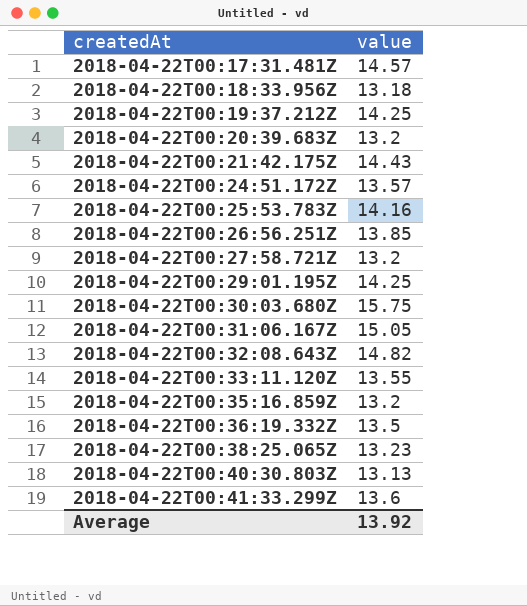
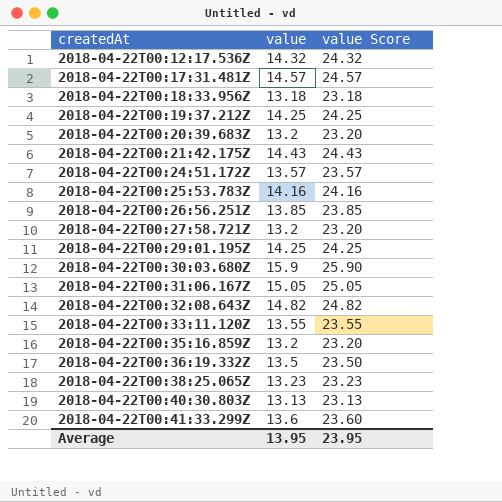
column value Score | formula: none -> [value] + 10
row 2018-04-22T00:12:17.536Z: none -> 14.32 | 24.32
2018-04-22T00:30:03.680Z | value: 15.75 -> 15.9
Average | value: 13.92 -> 13.95

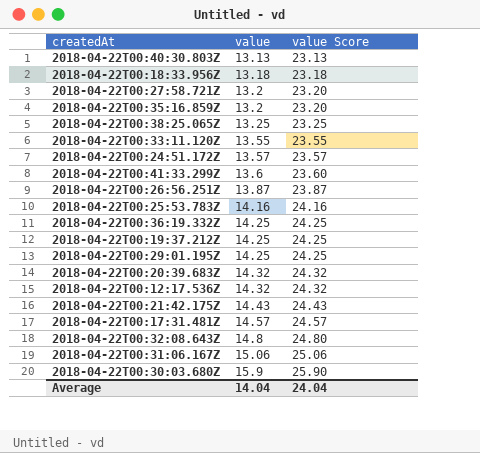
row order: createdAt ascending -> value ascending
2018-04-22T00:38:25.065Z | value: 13.23 -> 13.25
2018-04-22T00:38:25.065Z | value Score: 23.23 -> 23.25
2018-04-22T00:26:56.251Z | value: 13.85 -> 13.87
2018-04-22T00:26:56.251Z | value Score: 23.85 -> 23.87
2018-04-22T00:36:19.332Z | value: 13.5 -> 14.25
2018-04-22T00:36:19.332Z | value Score: 23.50 -> 24.25
2018-04-22T00:20:39.683Z | value: 13.2 -> 14.32
2018-04-22T00:20:39.683Z | value Score: 23.20 -> 24.32
2018-04-22T00:32:08.643Z | value: 14.82 -> 14.8
2018-04-22T00:32:08.643Z | value Score: 24.82 -> 24.80
2018-04-22T00:31:06.167Z | value: 15.05 -> 15.06
2018-04-22T00:31:06.167Z | value Score: 25.05 -> 25.06
Average | value: 13.95 -> 14.04
Average | value Score: 23.95 -> 24.04

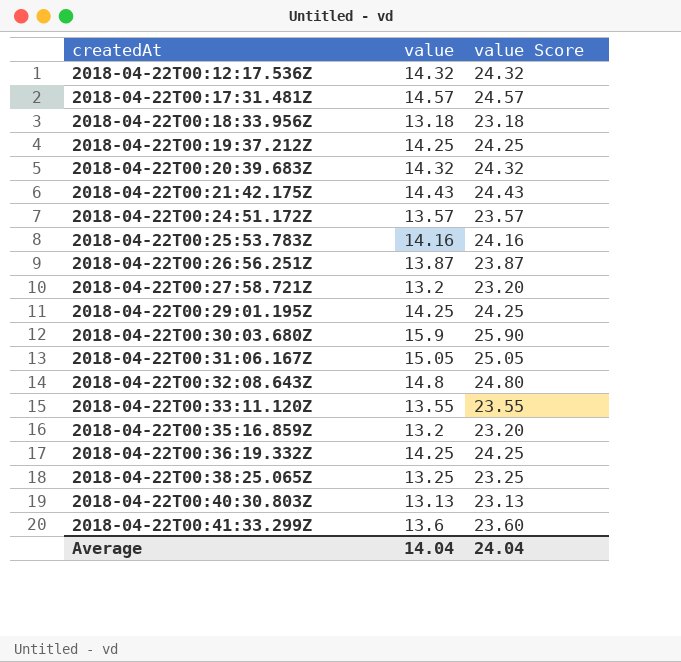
row order: value ascending -> createdAt ascending
2018-04-22T00:31:06.167Z | value: 15.06 -> 15.05
2018-04-22T00:31:06.167Z | value Score: 25.06 -> 25.05

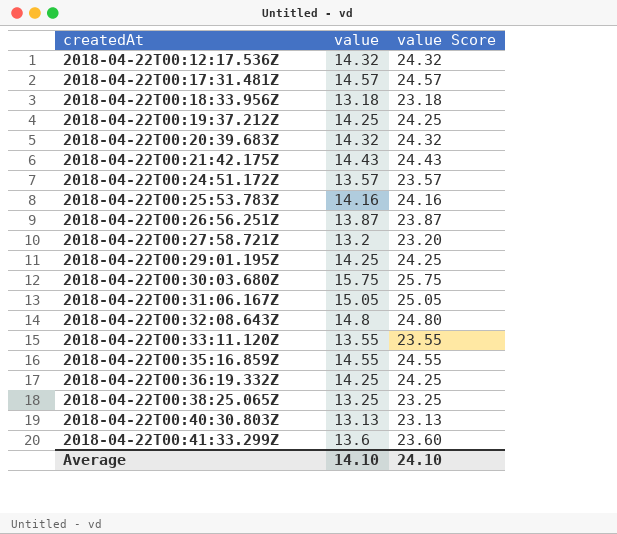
2018-04-22T00:30:03.680Z | value: 15.9 -> 15.75
2018-04-22T00:30:03.680Z | value Score: 25.90 -> 25.75
2018-04-22T00:35:16.859Z | value: 13.2 -> 14.55
2018-04-22T00:35:16.859Z | value Score: 23.20 -> 24.55
Average | value: 14.04 -> 14.10
Average | value Score: 24.04 -> 24.10

